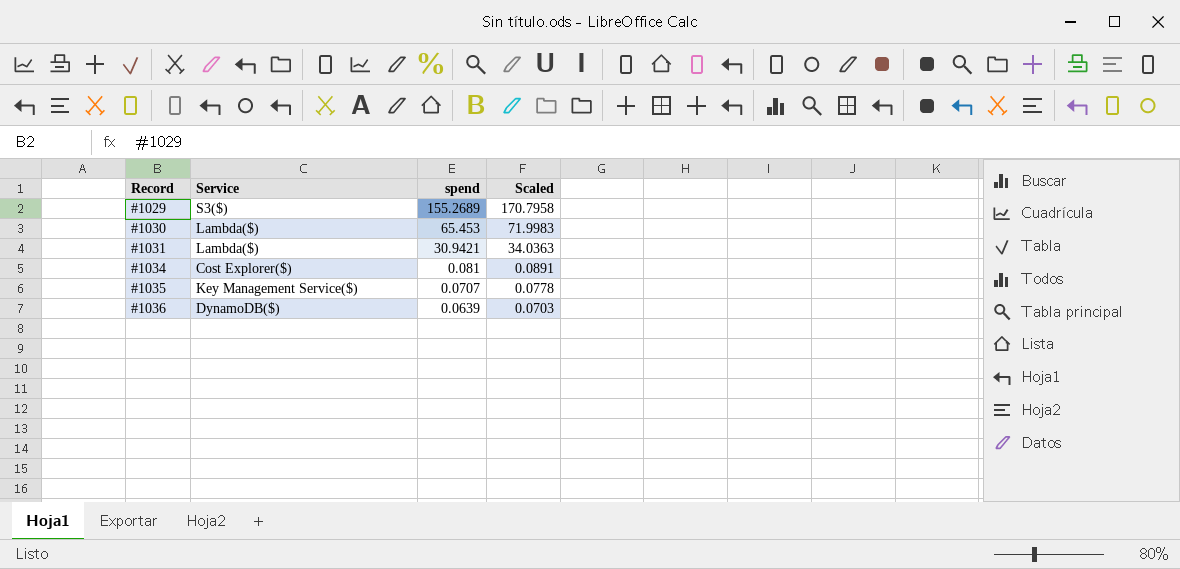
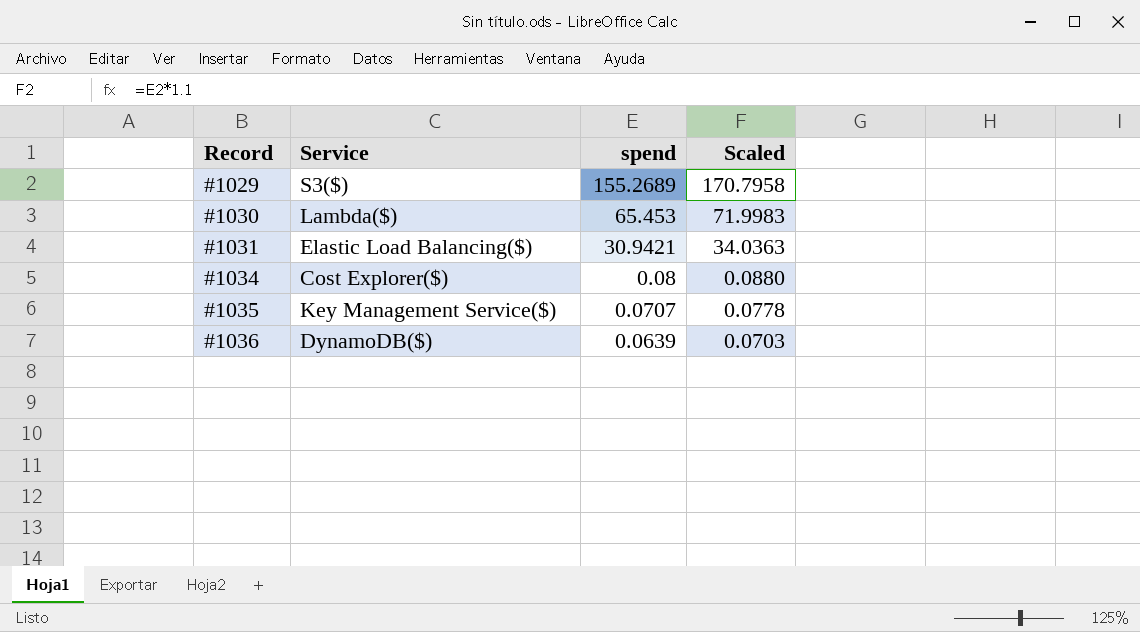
#1031 | Service: Lambda($) -> Elastic Load Balancing($)
#1034 | spend: 0.081 -> 0.08
#1034 | Scaled: 0.0891 -> 0.0880

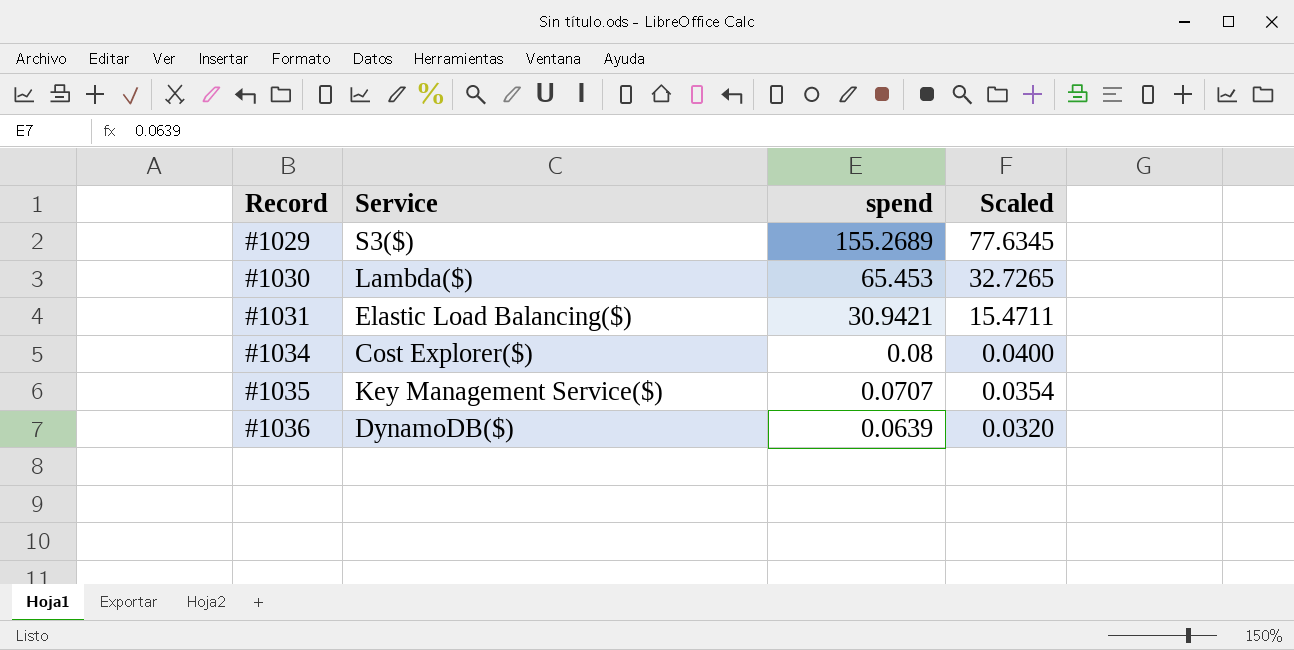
column Scaled | formula: [spend] * 1.1 -> [spend] * 0.5

